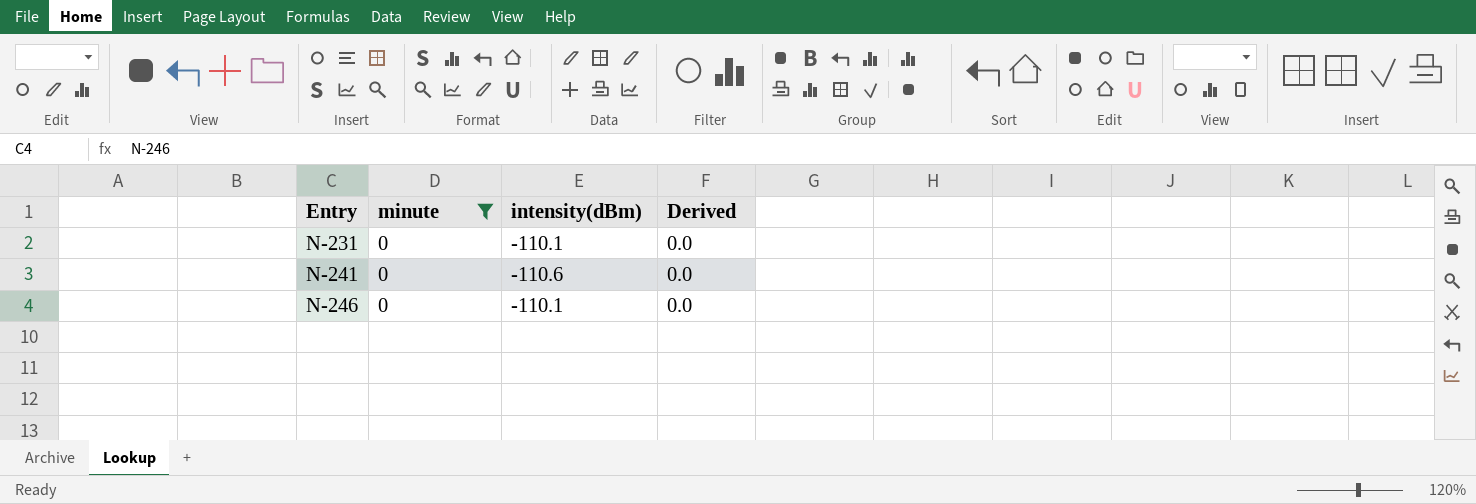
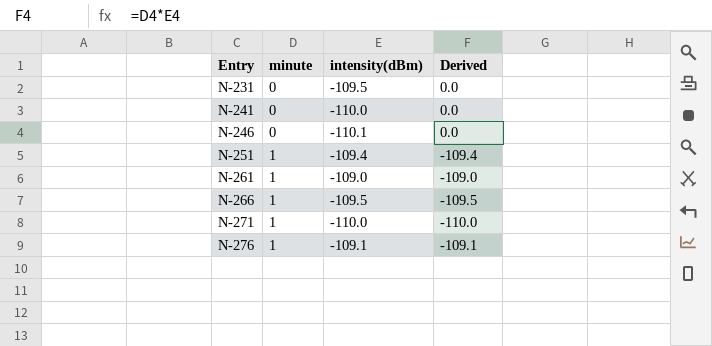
filter: minute = 0 -> none
N-231 | intensity(dBm): -110.1 -> -109.5
N-241 | intensity(dBm): -110.6 -> -110.0

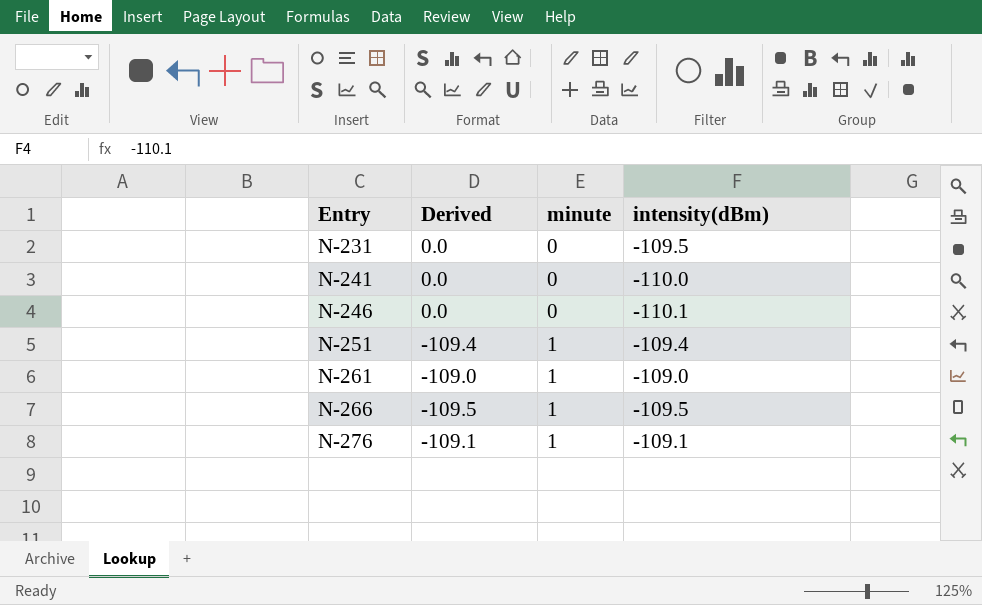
column Derived | position: 4 -> 2
row N-271: 1 | -110.0 | -110.0 -> none

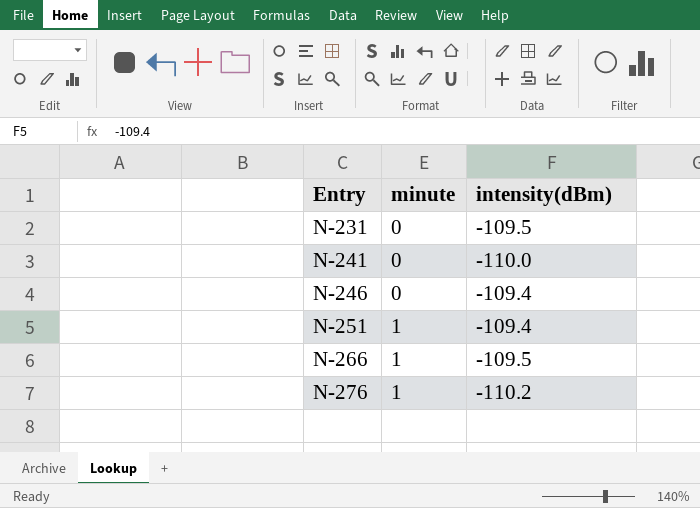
column Derived | formula: [minute] * [intensity(dBm)] -> none
row N-261: -109.0 | 1 | -109.0 -> none
N-246 | intensity(dBm): -110.1 -> -109.4
N-276 | intensity(dBm): -109.1 -> -110.2

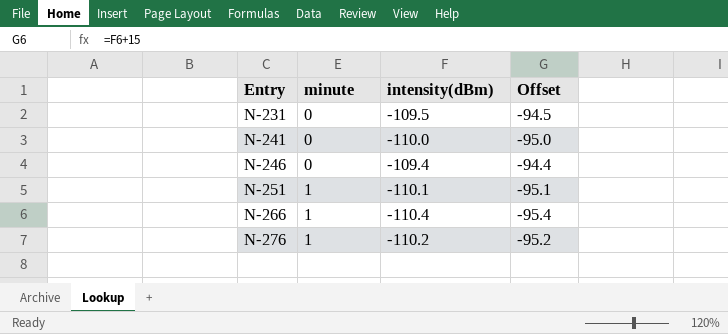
column Offset | formula: none -> [intensity(dBm)] + 15
N-251 | intensity(dBm): -109.4 -> -110.1
N-266 | intensity(dBm): -109.5 -> -110.4

